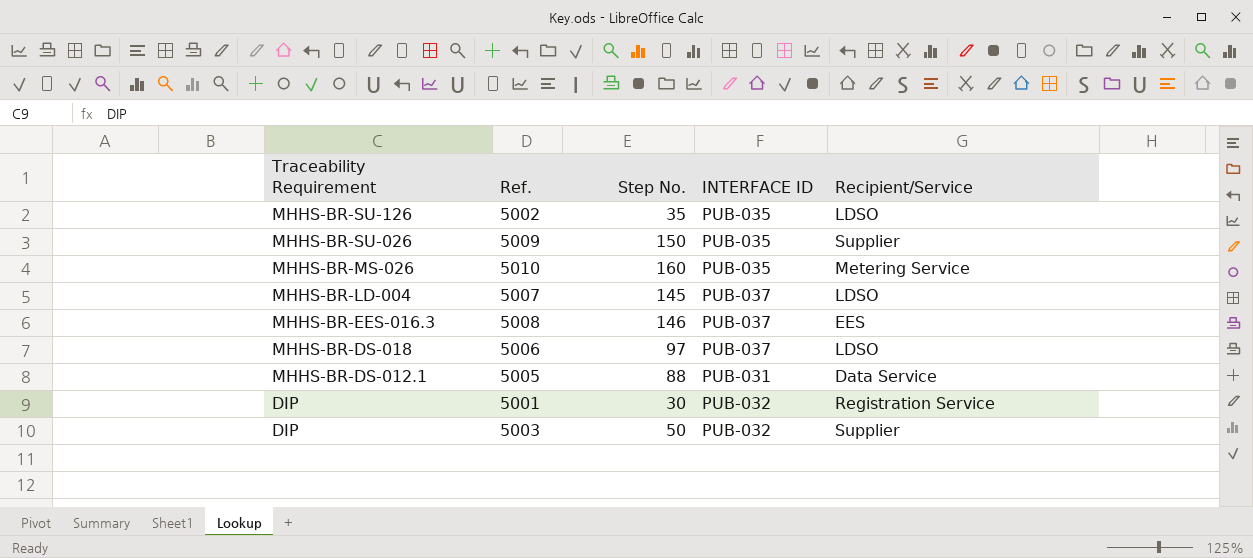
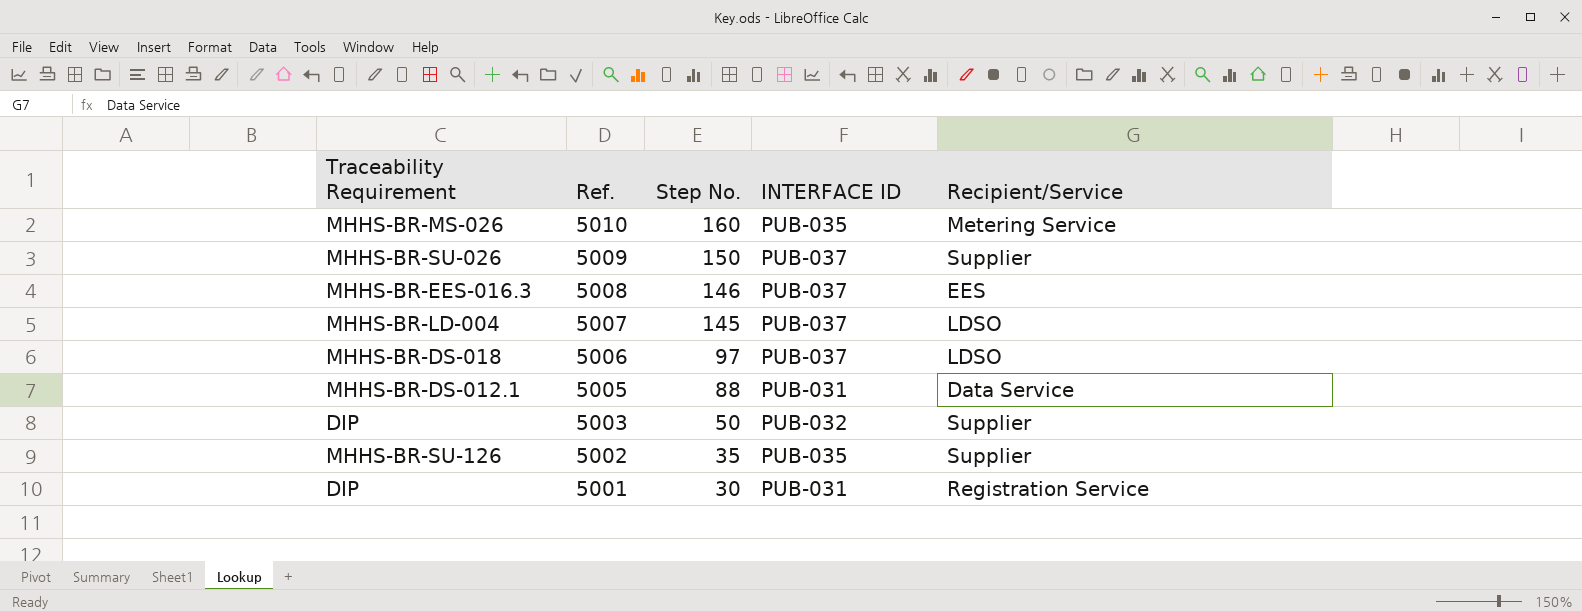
row order: Traceability Requirement descending -> Ref. descending
5009 | INTERFACE ID: PUB-035 -> PUB-037
5002 | Recipient/Service: LDSO -> Supplier
5001 | INTERFACE ID: PUB-032 -> PUB-031

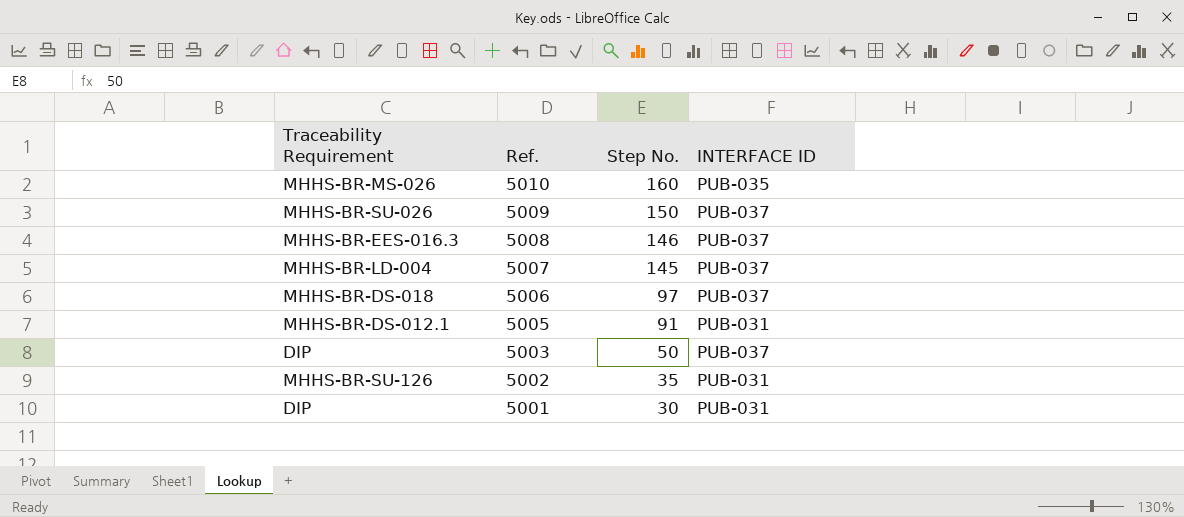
column Recipient/Service | position: 5 -> none
5005 | Step No.: 88 -> 91
5003 | INTERFACE ID: PUB-032 -> PUB-037
5002 | INTERFACE ID: PUB-035 -> PUB-031

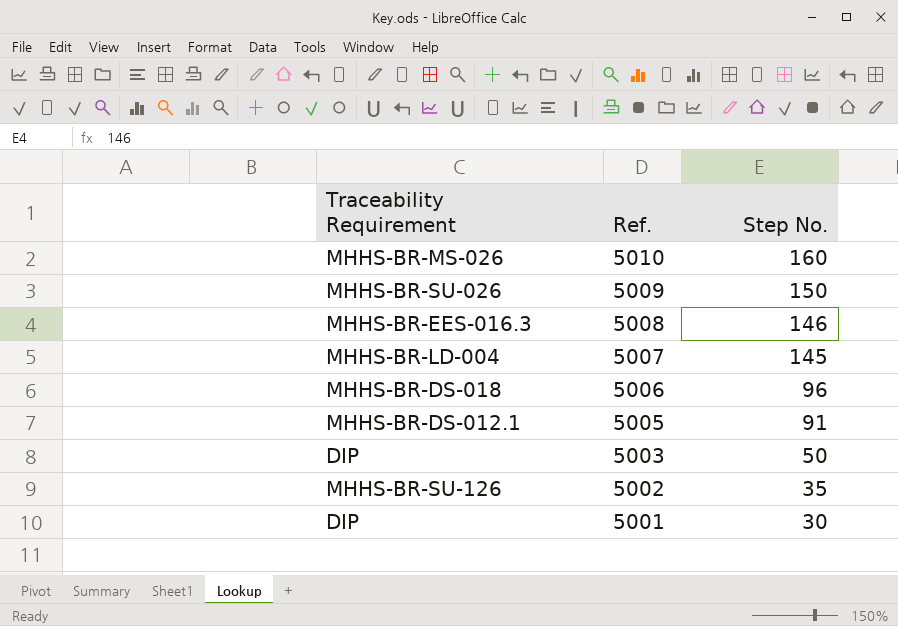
column INTERFACE ID | position: 4 -> none
5006 | Step No.: 97 -> 96

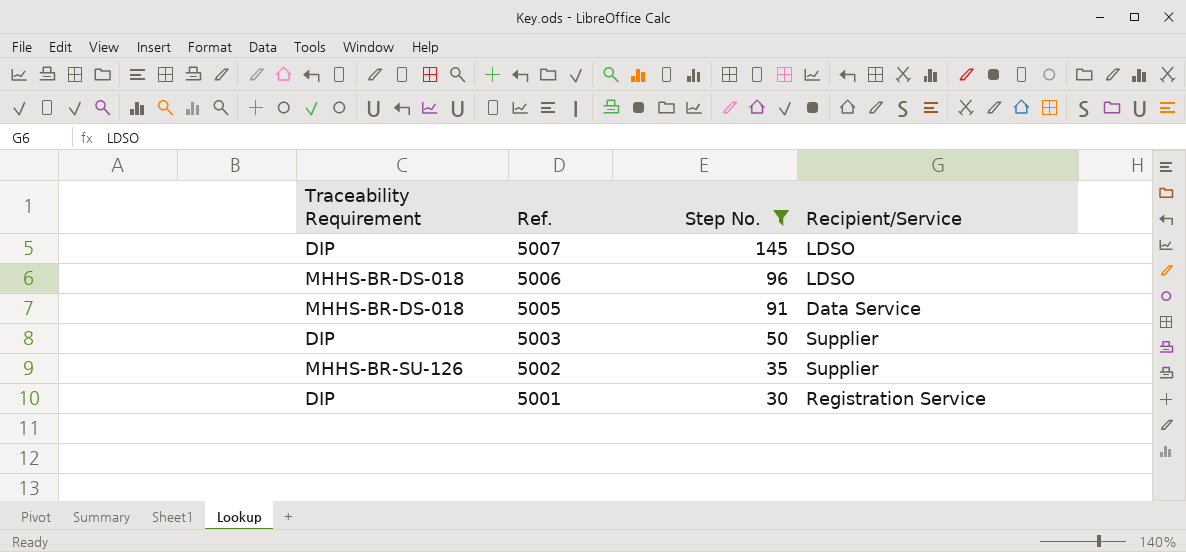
filter: none -> Step No. <= 145
column Recipient/Service | position: none -> 4
5007 | Traceability Requirement: MHHS-BR-LD-004 -> DIP
5005 | Traceability Requirement: MHHS-BR-DS-012.1 -> MHHS-BR-DS-018

